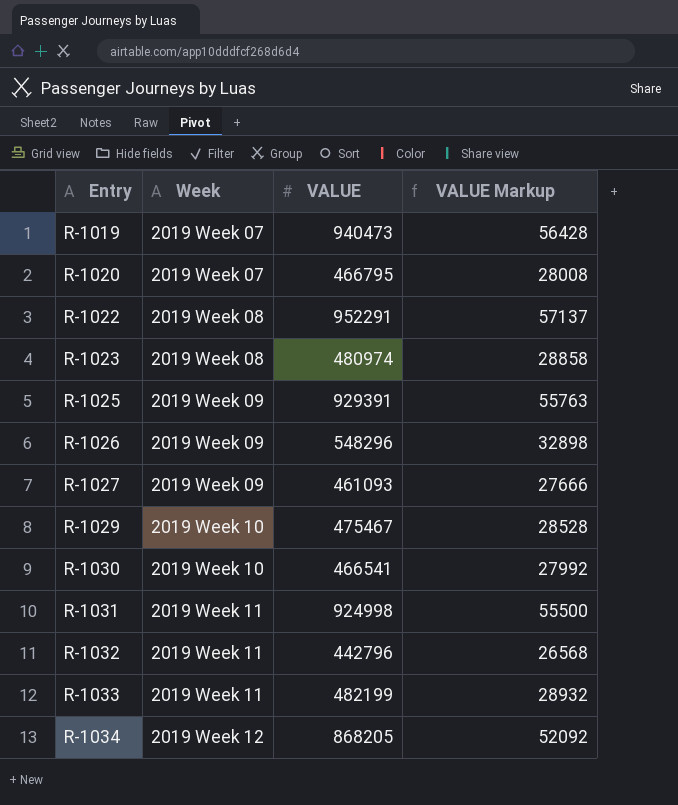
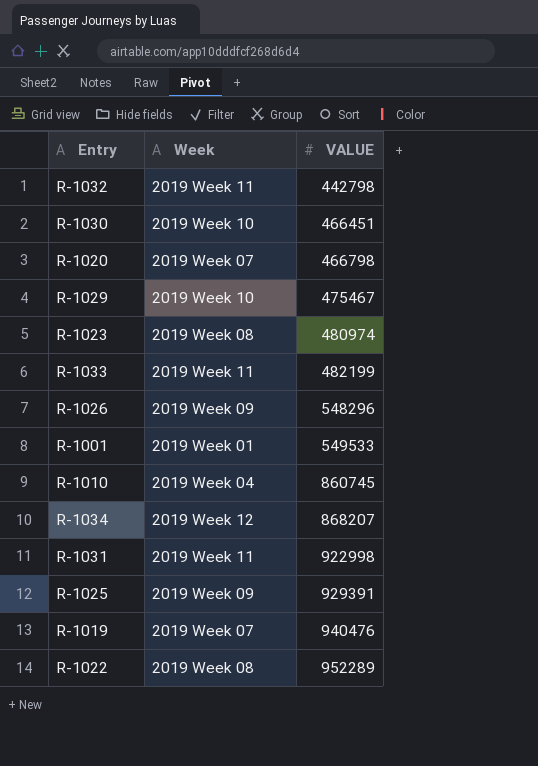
row order: Entry ascending -> VALUE ascending
column VALUE Markup | formula: [VALUE] * 0.06 -> none
row R-1027: 2019 Week 09 | 461093 | 27666 -> none
R-1032 | VALUE: 442796 -> 442798
R-1030 | VALUE: 466541 -> 466451
R-1020 | VALUE: 466795 -> 466798
row R-1001: none -> 2019 Week 01 | 549533
row R-1010: none -> 2019 Week 04 | 860745
R-1034 | VALUE: 868205 -> 868207
R-1031 | VALUE: 924998 -> 922998
R-1019 | VALUE: 940473 -> 940476
R-1022 | VALUE: 952291 -> 952289

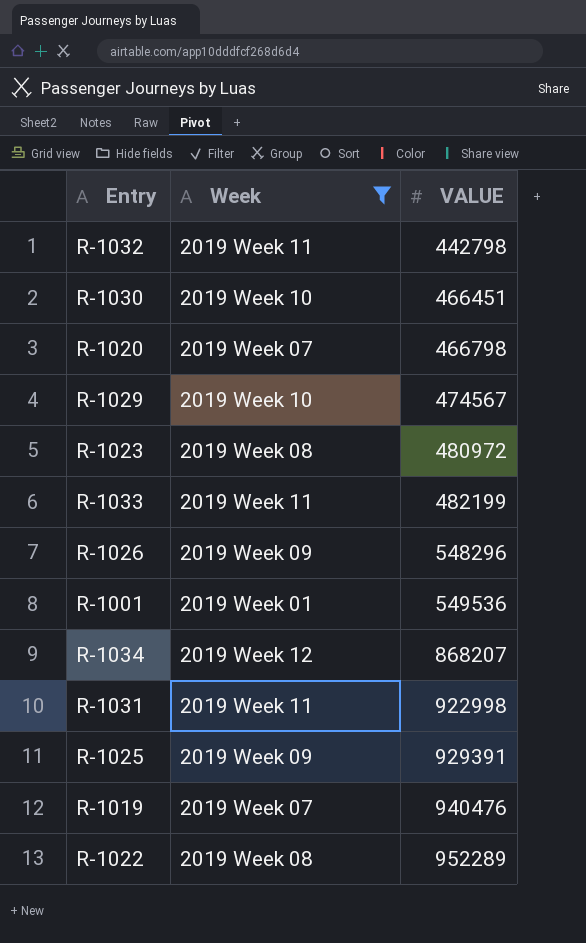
filter: none -> Week != 2019 Week 04
R-1029 | VALUE: 475467 -> 474567
R-1023 | VALUE: 480974 -> 480972
R-1001 | VALUE: 549533 -> 549536

